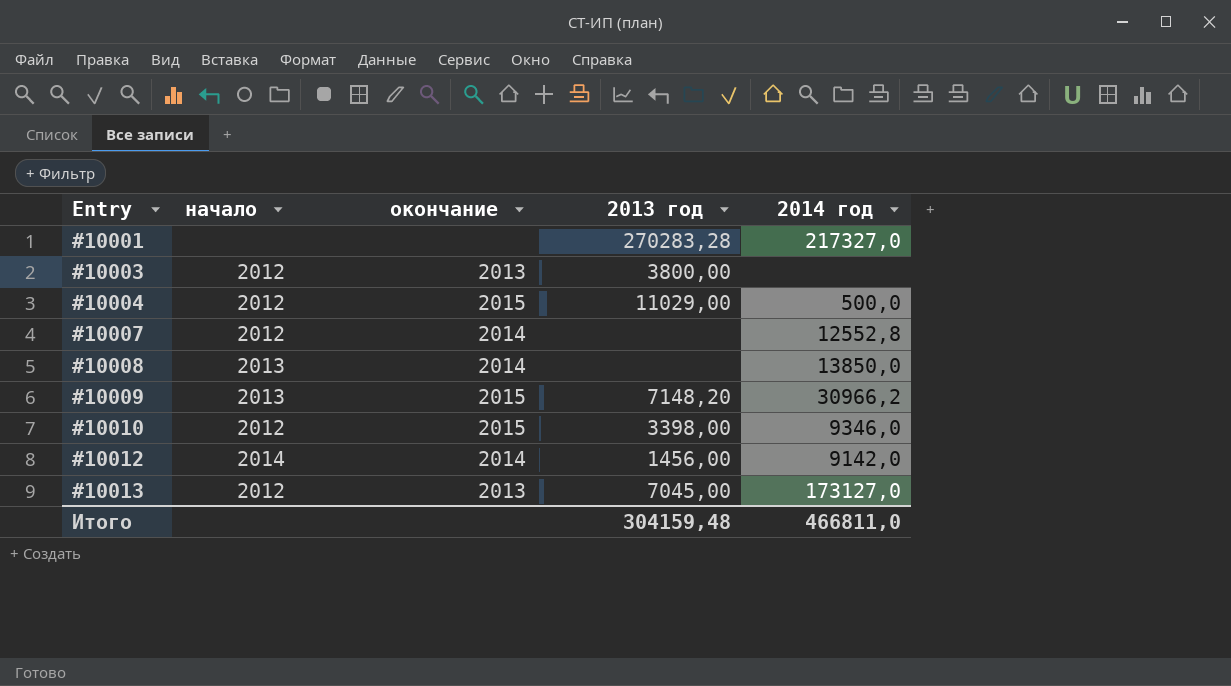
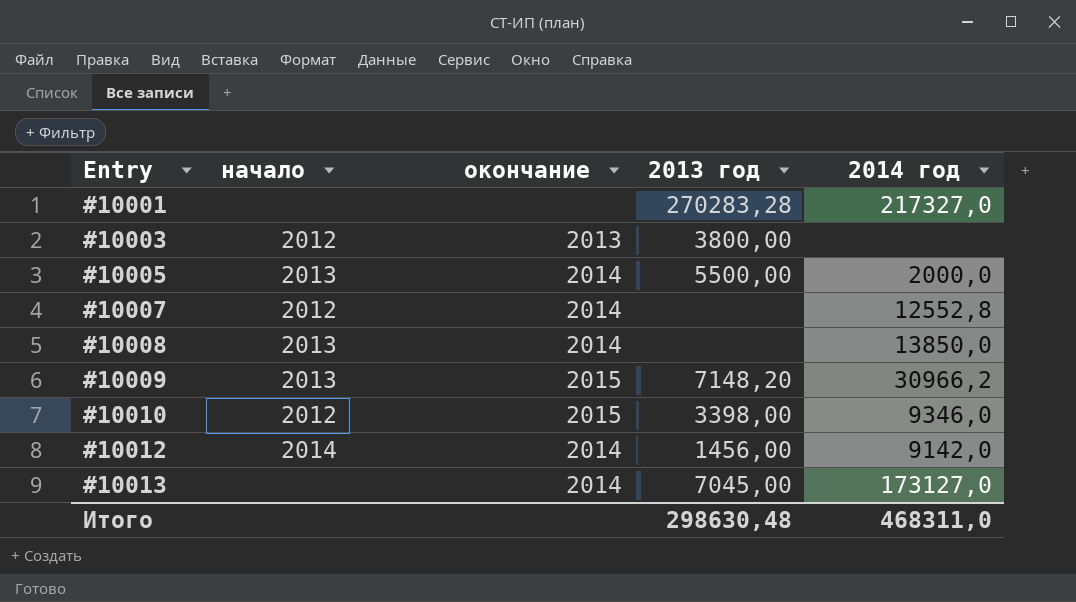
row #10004: 2012 | 2015 | 11029,00 | 500,0 -> none
row #10005: none -> 2013 | 2014 | 5500,00 | 2000,0
#10013 | начало: 2012 -> none
#10013 | окончание: 2013 -> 2014
Итого | 2013 год: 304159,48 -> 298630,48
Итого | 2014 год: 466811,0 -> 468311,0

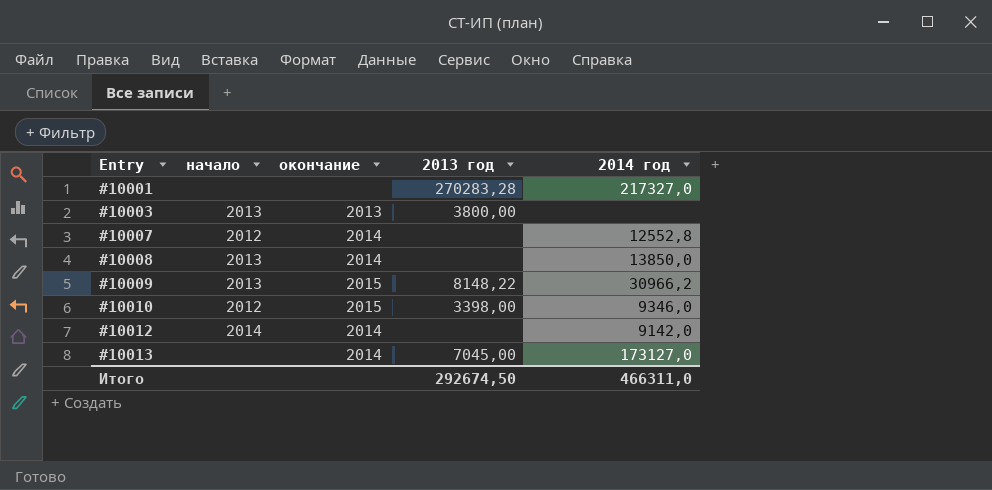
row #10005: 2013 | 2014 | 5500,00 | 2000,0 -> none
#10003 | начало: 2012 -> 2013
#10009 | 2013 год: 7148,20 -> 8148,22
#10012 | 2013 год: 1456,00 -> none
Итого | 2013 год: 298630,48 -> 292674,50
Итого | 2014 год: 468311,0 -> 466311,0

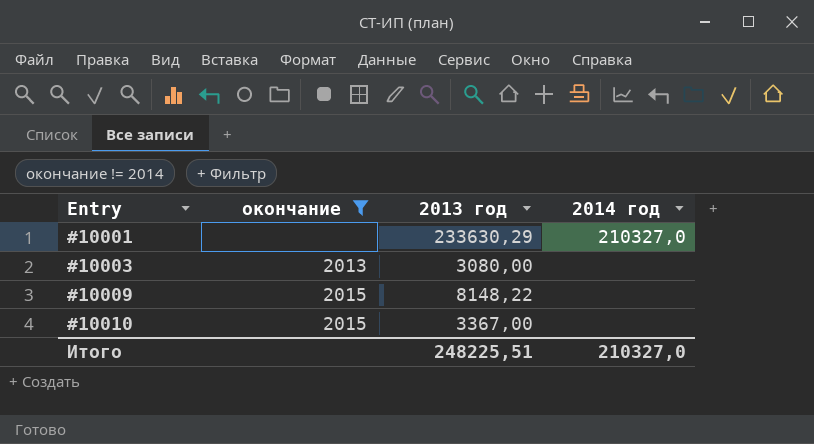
filter: none -> окончание != 2014
column начало | position: 2 -> none
#10001 | 2013 год: 270283,28 -> 233630,29
#10001 | 2014 год: 217327,0 -> 210327,0
#10003 | 2013 год: 3800,00 -> 3080,00
#10009 | 2014 год: 30966,2 -> none
#10010 | 2013 год: 3398,00 -> 3367,00
#10010 | 2014 год: 9346,0 -> none
Итого | 2013 год: 292674,50 -> 248225,51
Итого | 2014 год: 466311,0 -> 210327,0

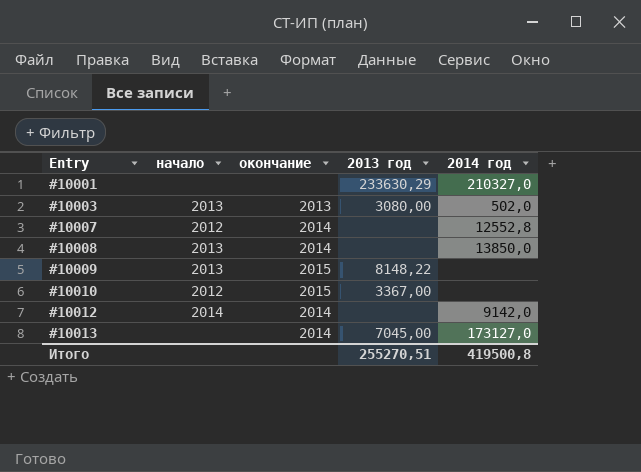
filter: окончание != 2014 -> none
column начало | position: none -> 2
#10003 | 2014 год: none -> 502,0
Итого | 2013 год: 248225,51 -> 255270,51
Итого | 2014 год: 210327,0 -> 419500,8

